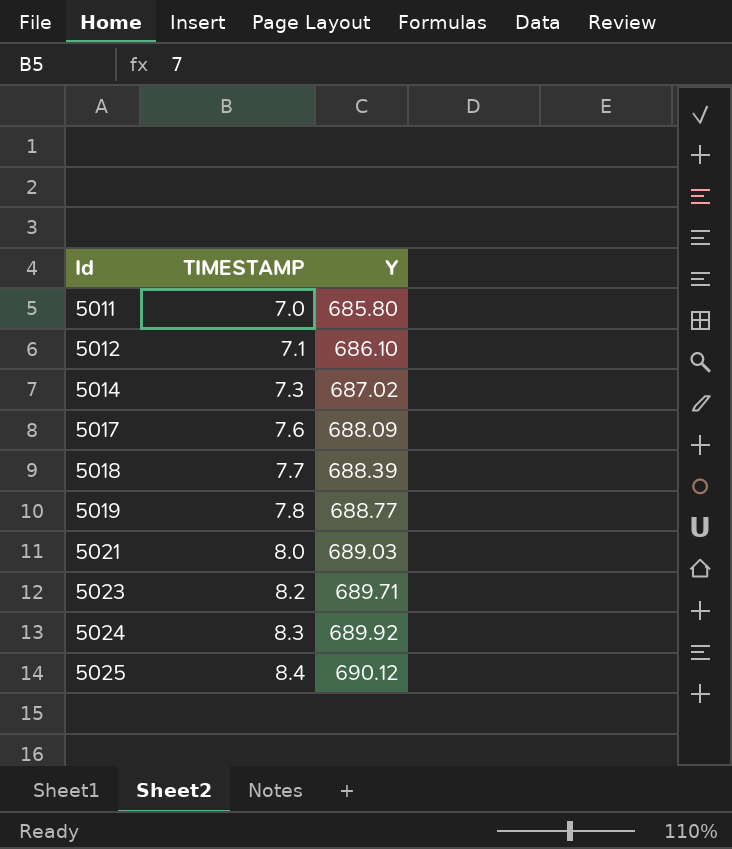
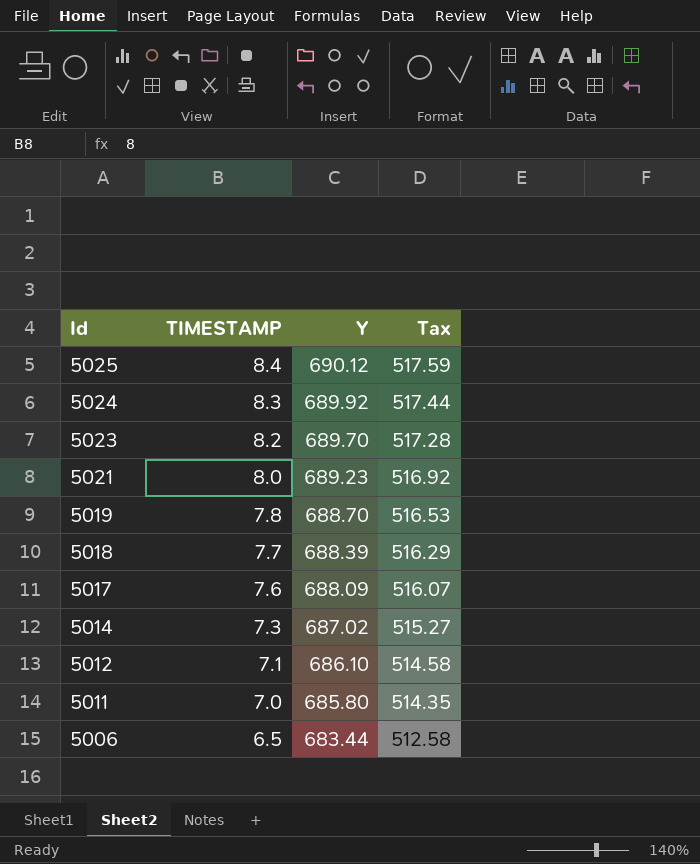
row order: Id ascending -> Id descending
column Tax | formula: none -> [Y] * 0.75
5023 | Y: 689.71 -> 689.70
5021 | Y: 689.03 -> 689.23
5019 | Y: 688.77 -> 688.70
row 5006: none -> 6.5 | 683.44 | 512.58

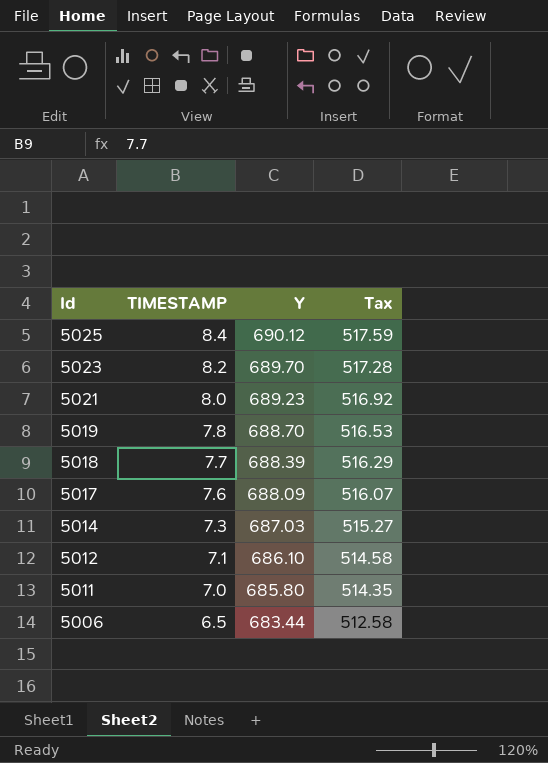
row 5024: 8.3 | 689.92 | 517.44 -> none
5014 | Y: 687.02 -> 687.03

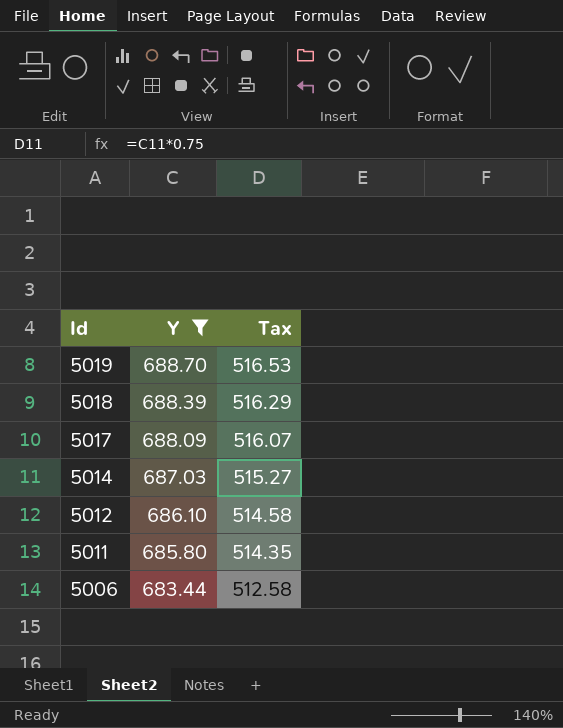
filter: none -> Y <= 688.70
column TIMESTAMP | position: 2 -> none

